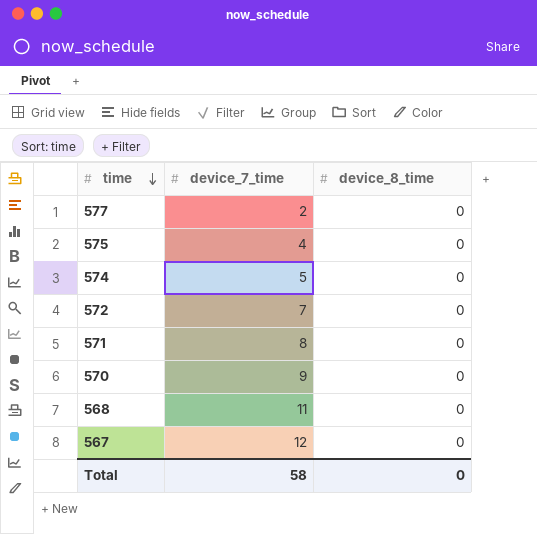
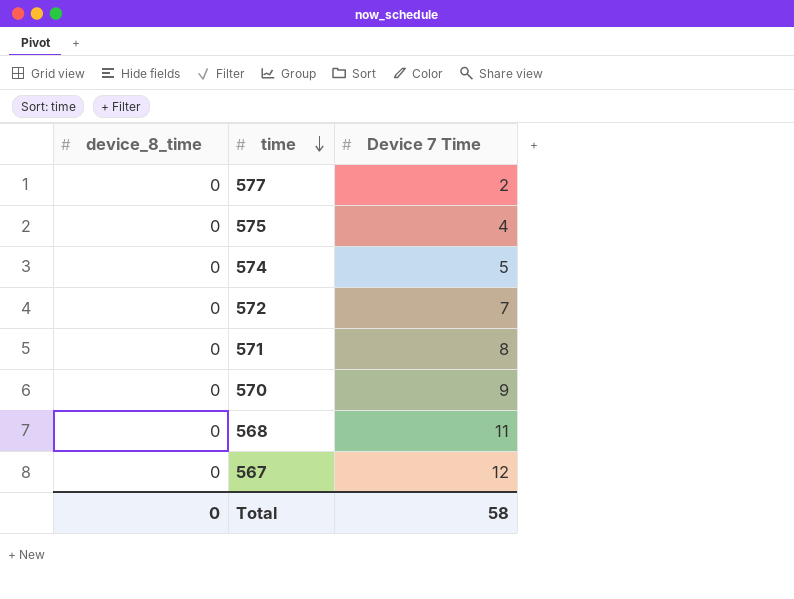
column device_8_time | position: 3 -> 1
column name: device_7_time -> Device 7 Time

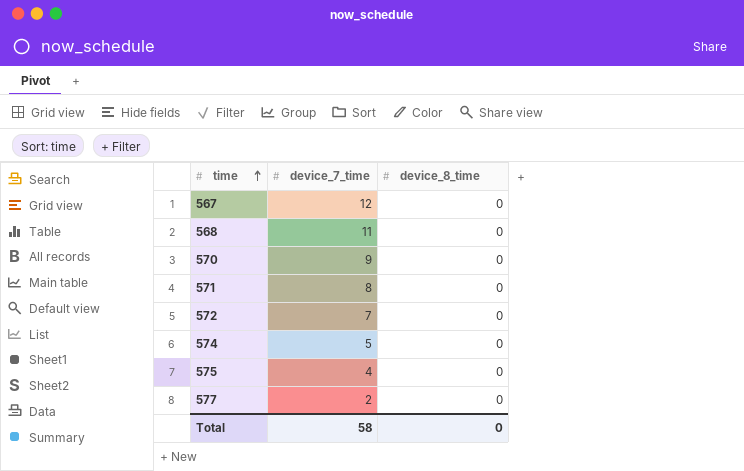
row order: time descending -> time ascending
column name: Device 7 Time -> device_7_time
column device_8_time | position: 1 -> 3

